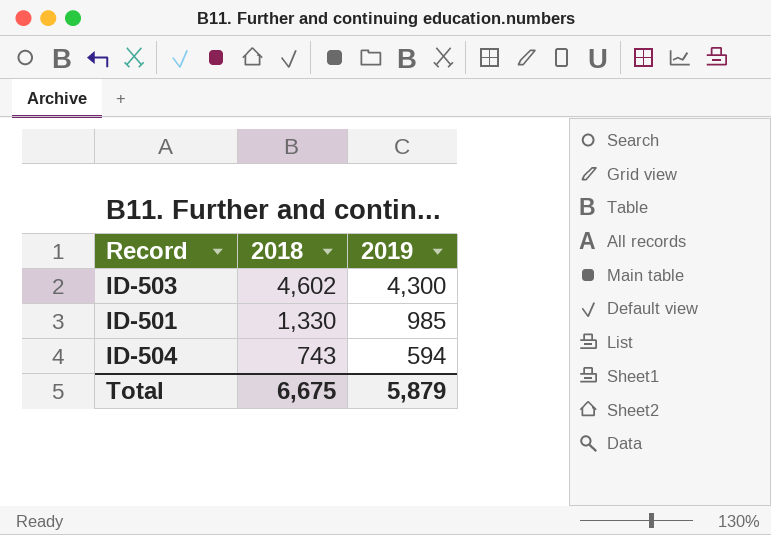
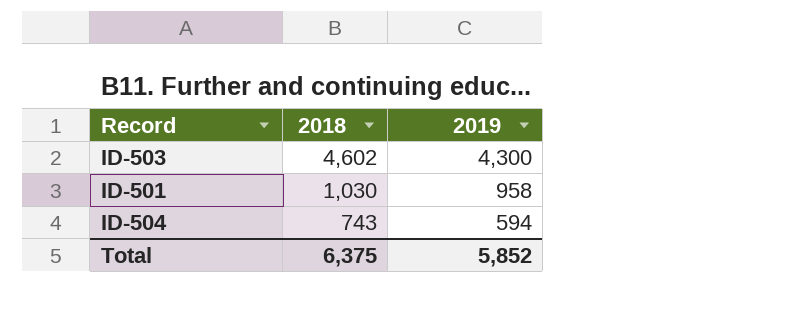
ID-501 | 2018: 1,330 -> 1,030
ID-501 | 2019: 985 -> 958
Total | 2018: 6,675 -> 6,375
Total | 2019: 5,879 -> 5,852

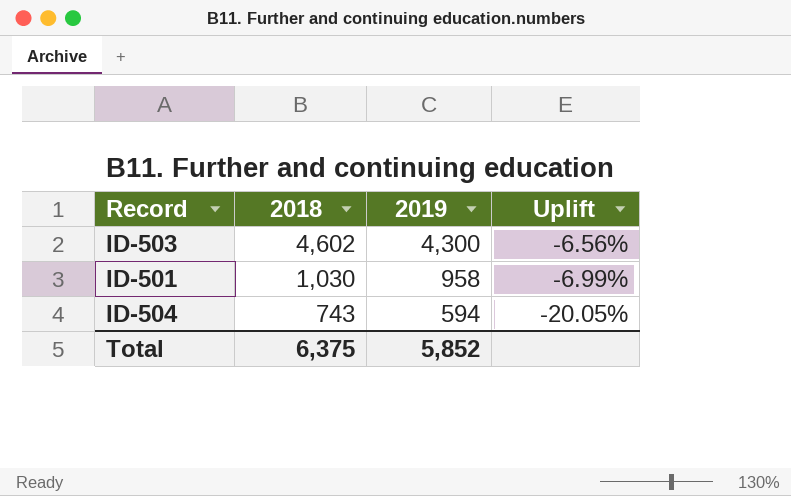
column Uplift | formula: none -> ([2019] - [2018]) / [2018]

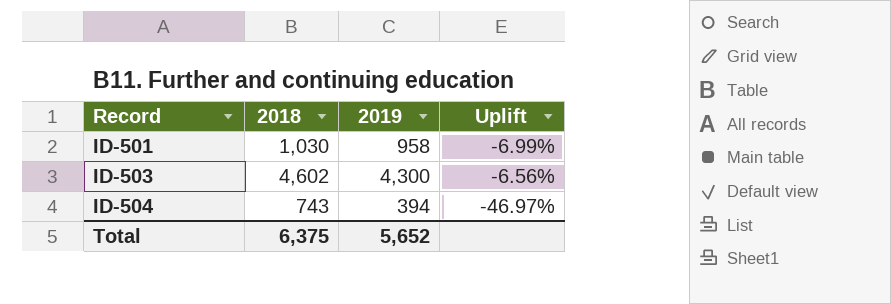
row order: 2018 descending -> Record ascending
ID-504 | 2019: 594 -> 394
ID-504 | Uplift: -20.05% -> -46.97%
Total | 2019: 5,852 -> 5,652

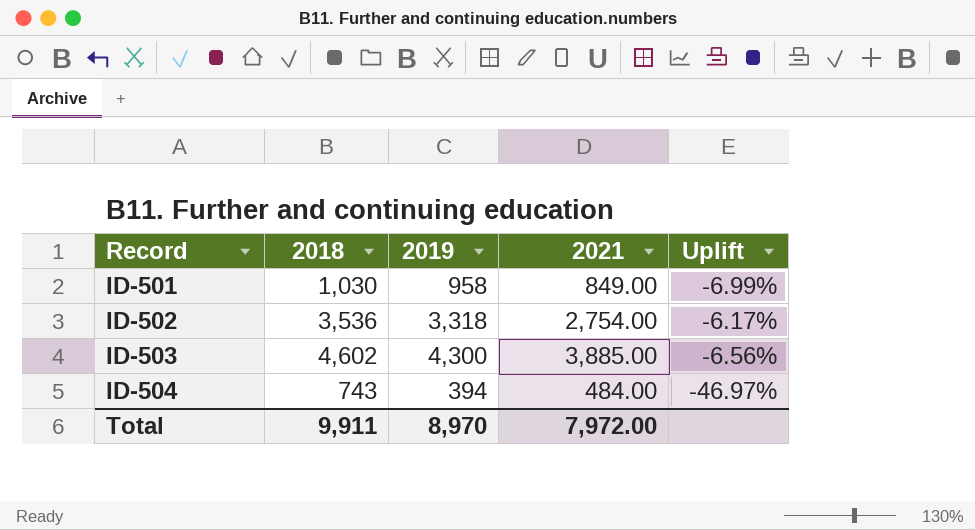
column 2021 | position: none -> 4
row ID-502: none -> 3,536 | 3,318 | 2,754.00 | -6.17%
Total | 2018: 6,375 -> 9,911
Total | 2019: 5,652 -> 8,970

